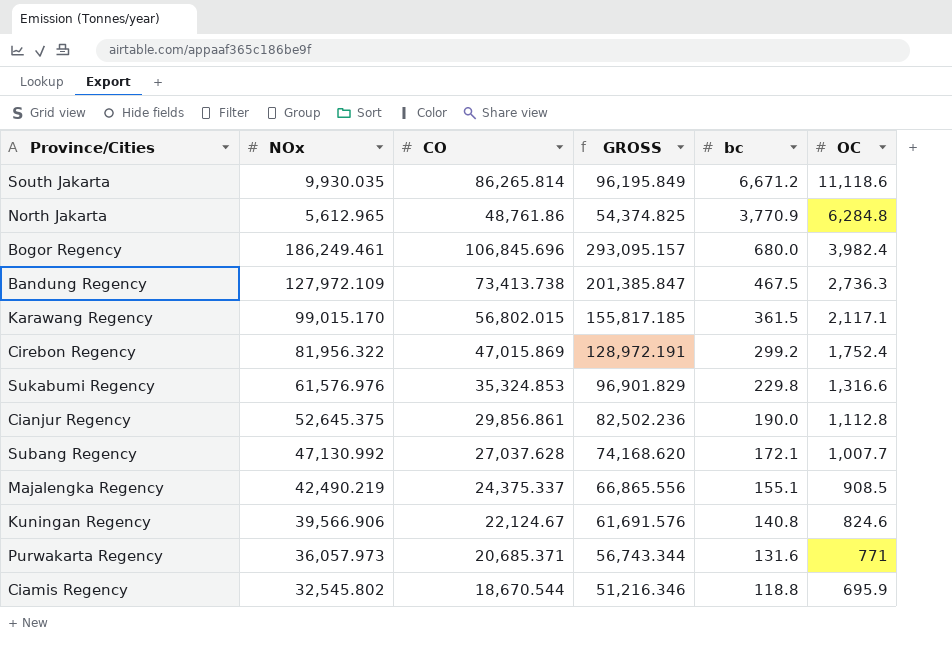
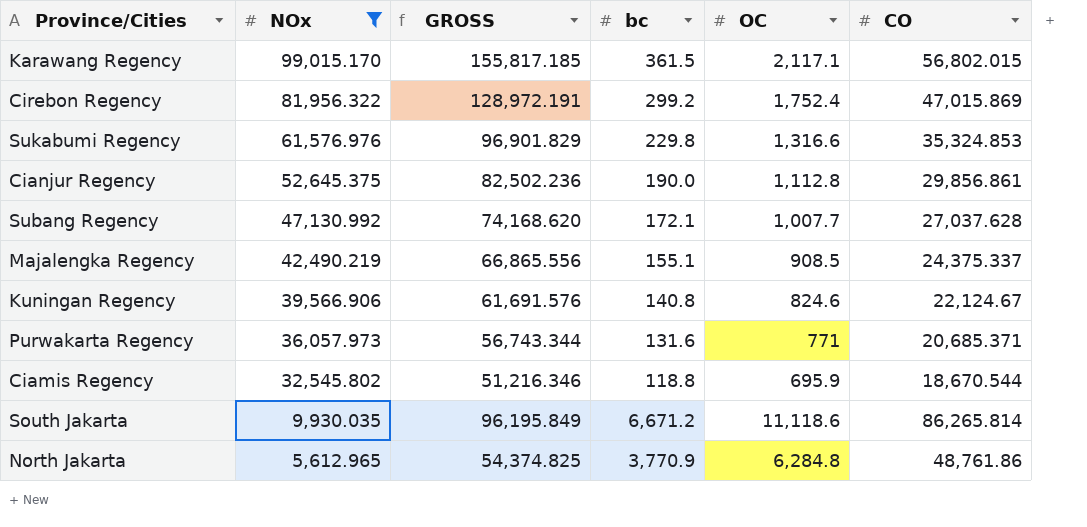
filter: none -> NOx <= 99,015.170
row order: bc descending -> NOx descending
column CO | position: 3 -> 6

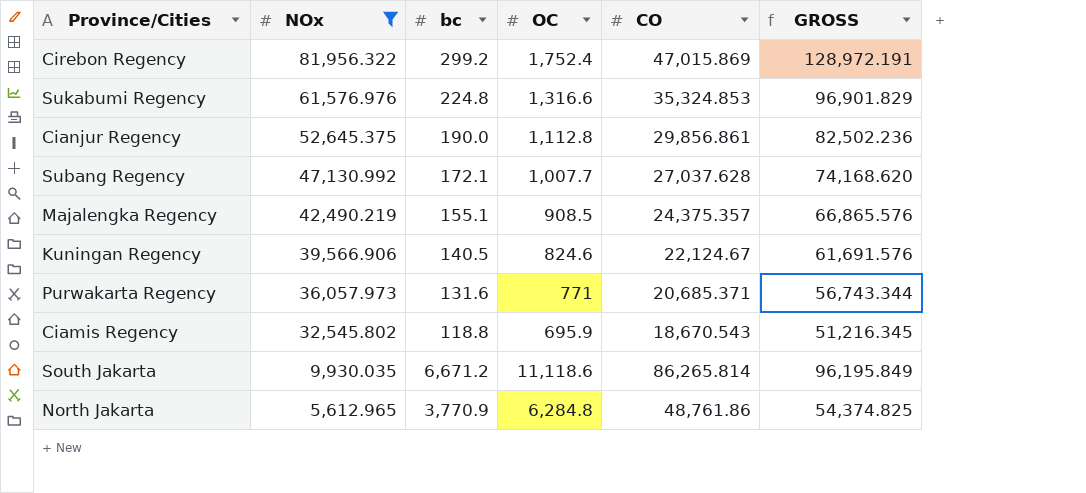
column GROSS | position: 3 -> 6
row Karawang Regency: 99,015.170 | 155,817.185 | 361.5 | 2,117.1 | 56,802.015 -> none
Sukabumi Regency | bc: 229.8 -> 224.8
Majalengka Regency | CO: 24,375.337 -> 24,375.357
Majalengka Regency | GROSS: 66,865.556 -> 66,865.576
Kuningan Regency | bc: 140.8 -> 140.5
Ciamis Regency | CO: 18,670.544 -> 18,670.543
Ciamis Regency | GROSS: 51,216.346 -> 51,216.345

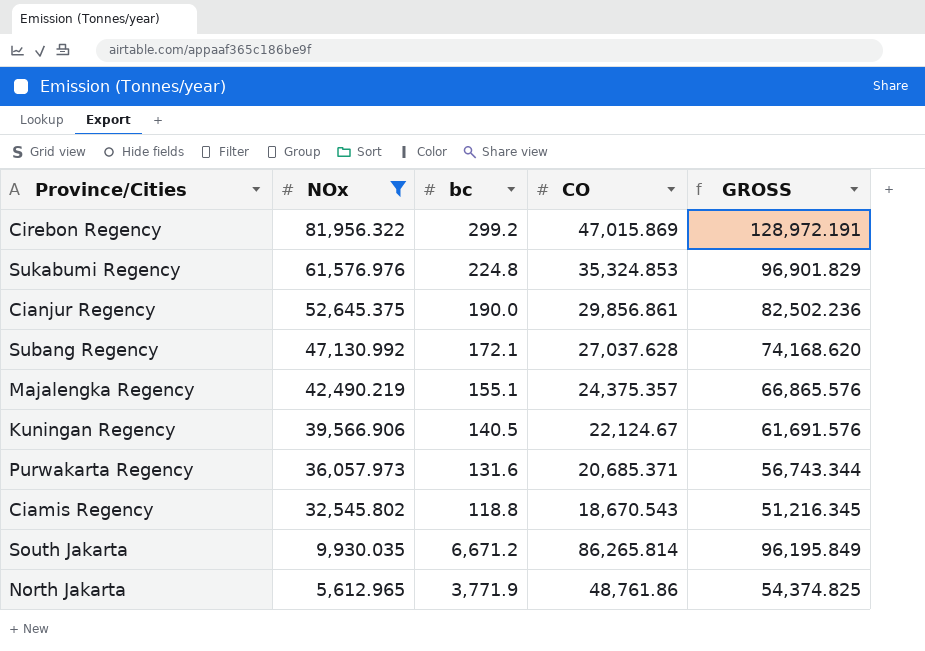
column OC | position: 4 -> none
North Jakarta | bc: 3,770.9 -> 3,771.9

